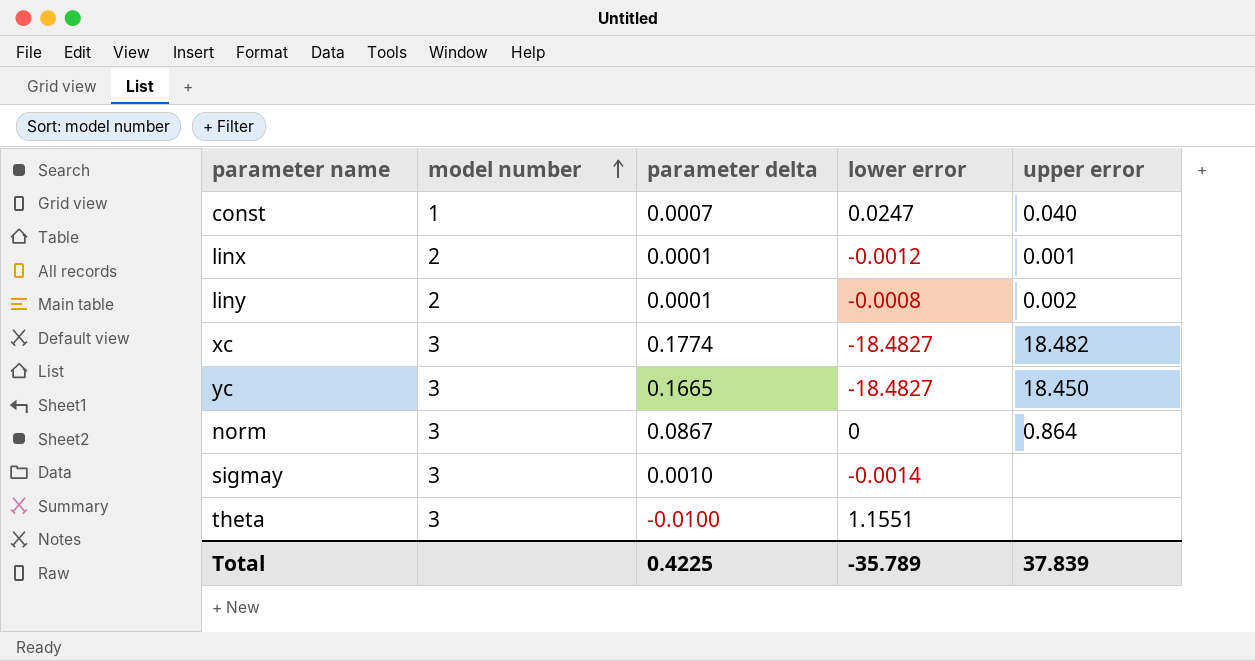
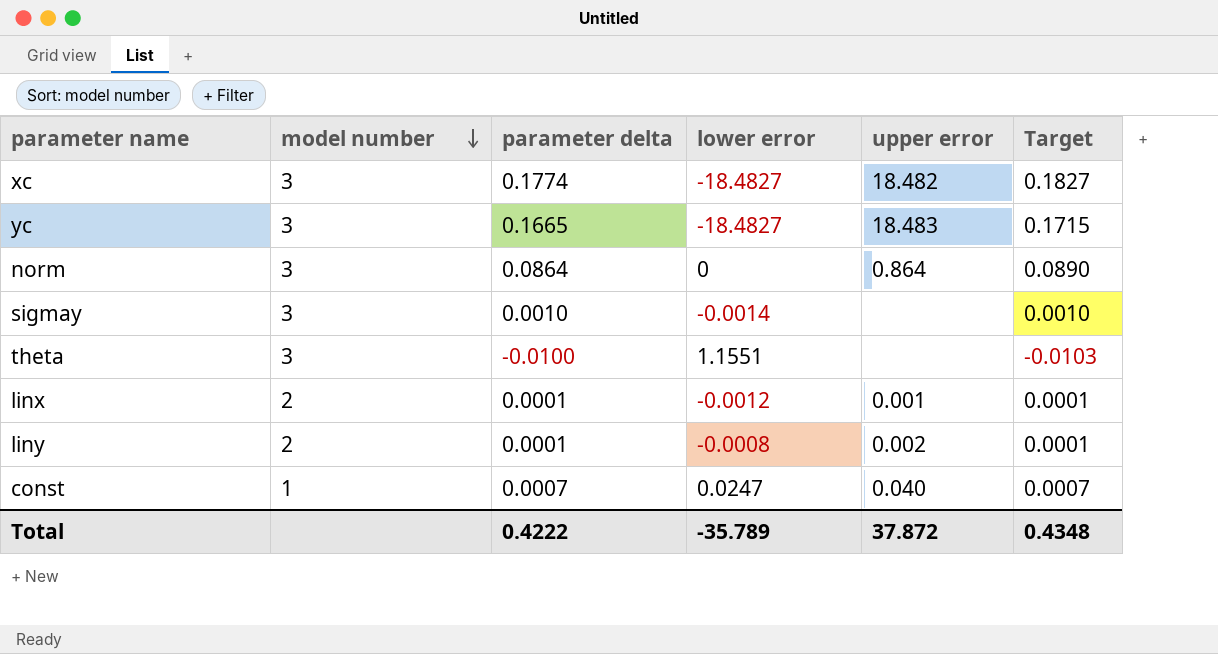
row order: model number ascending -> model number descending
column Target | formula: none -> [parameter delta] * 1.03
yc | upper error: 18.450 -> 18.483
norm | parameter delta: 0.0867 -> 0.0864
Total | parameter delta: 0.4225 -> 0.4222
Total | upper error: 37.839 -> 37.872

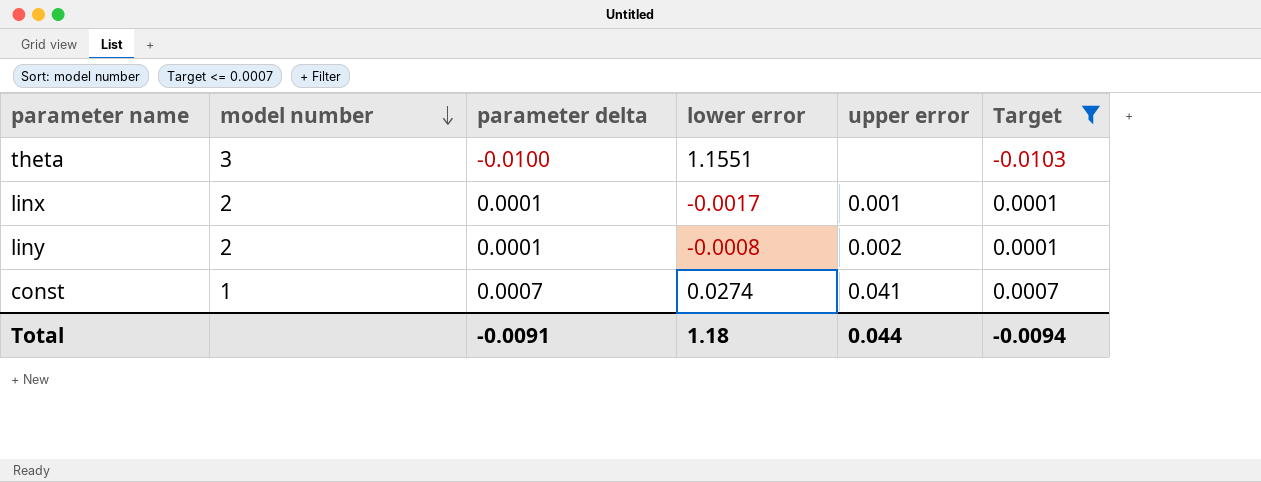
filter: none -> Target <= 0.0007
linx | lower error: -0.0012 -> -0.0017
const | lower error: 0.0247 -> 0.0274
const | upper error: 0.040 -> 0.041
Total | parameter delta: 0.4222 -> -0.0091
Total | lower error: -35.789 -> 1.18
Total | upper error: 37.872 -> 0.044
Total | Target: 0.4348 -> -0.0094

